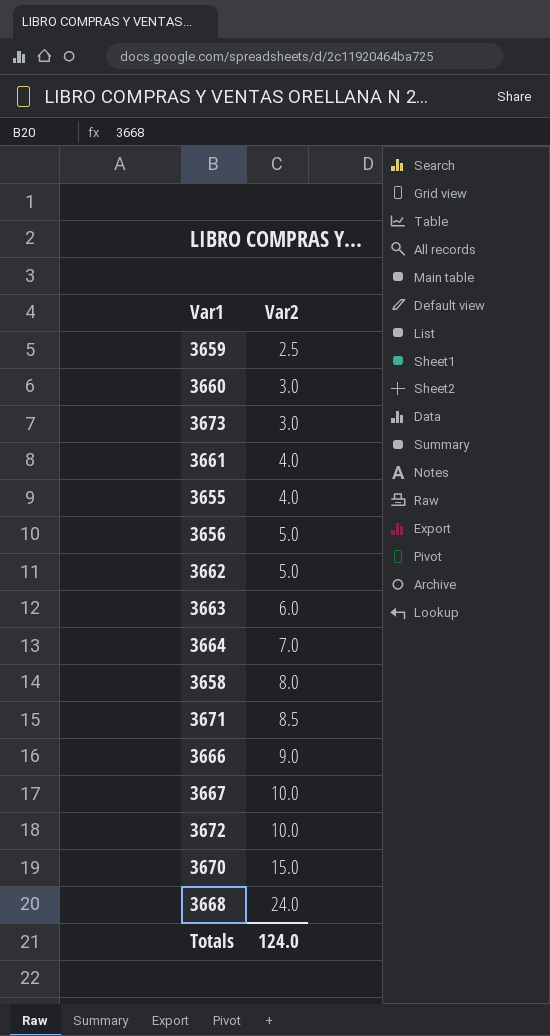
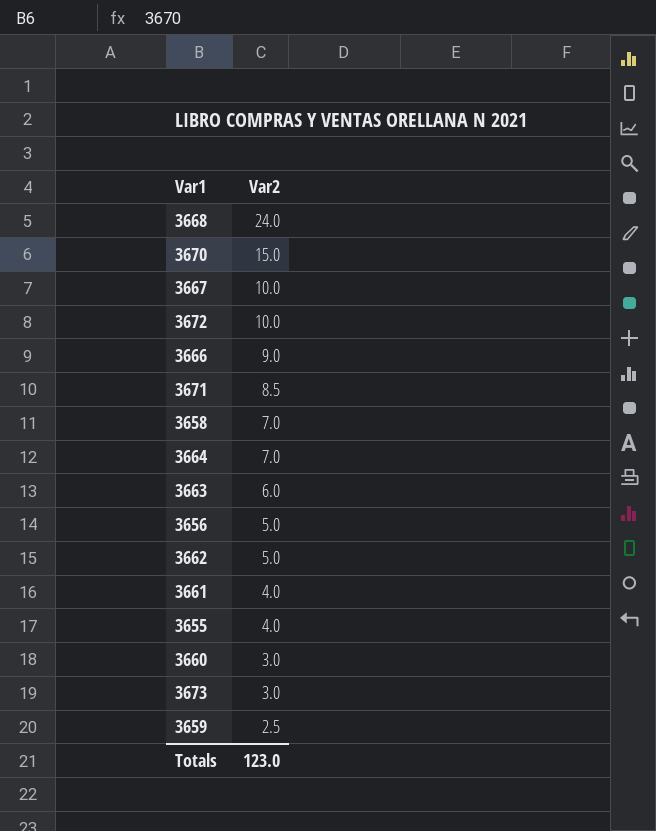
row order: Var2 ascending -> Var2 descending
3658 | Var2: 8.0 -> 7.0
Totals | Var2: 124.0 -> 123.0

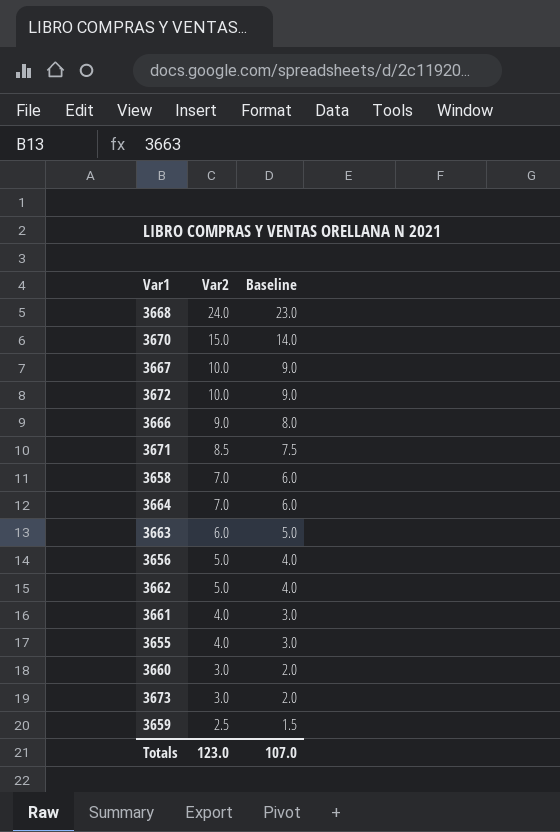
column Baseline | formula: none -> [Var2] - 1

